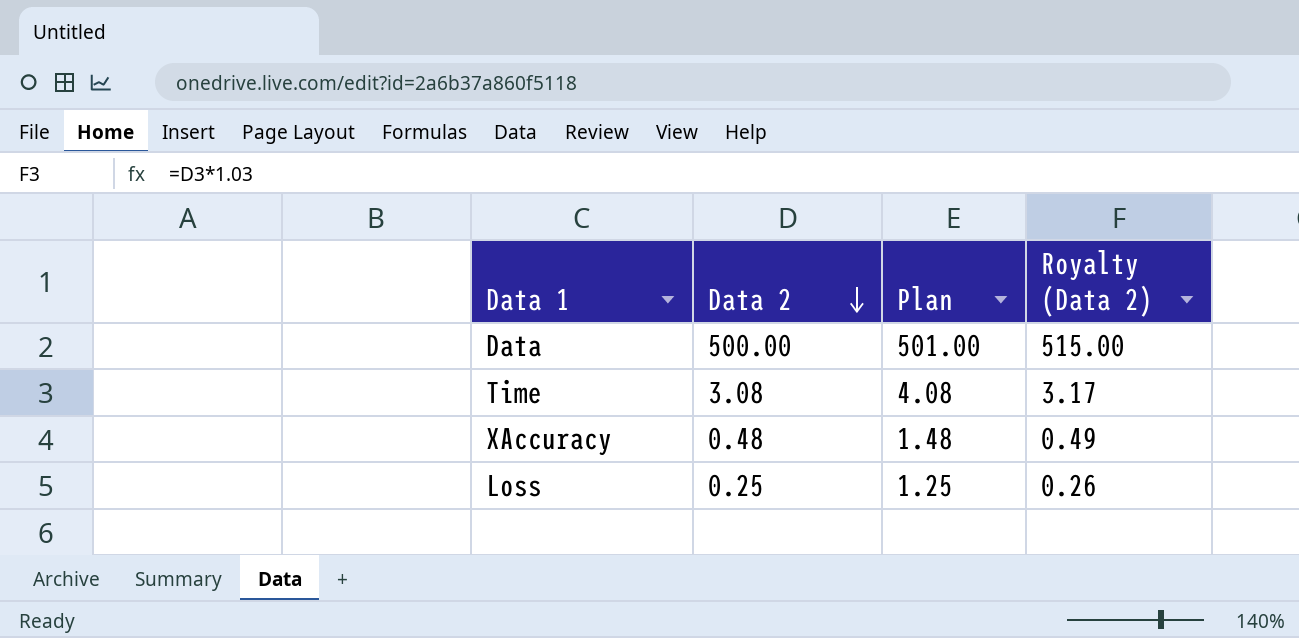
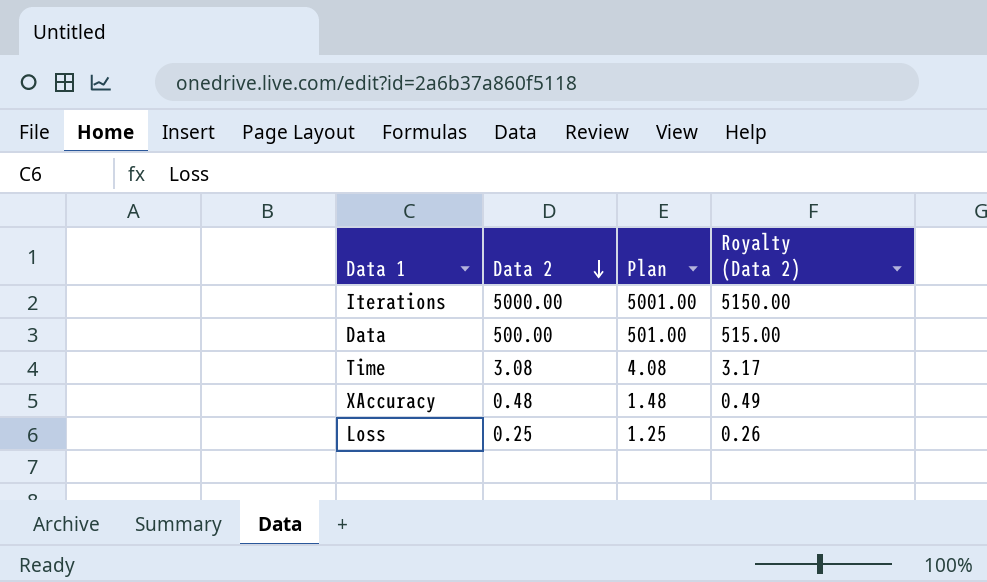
row Iterations: none -> 5000.00 | 5001.00 | 5150.00

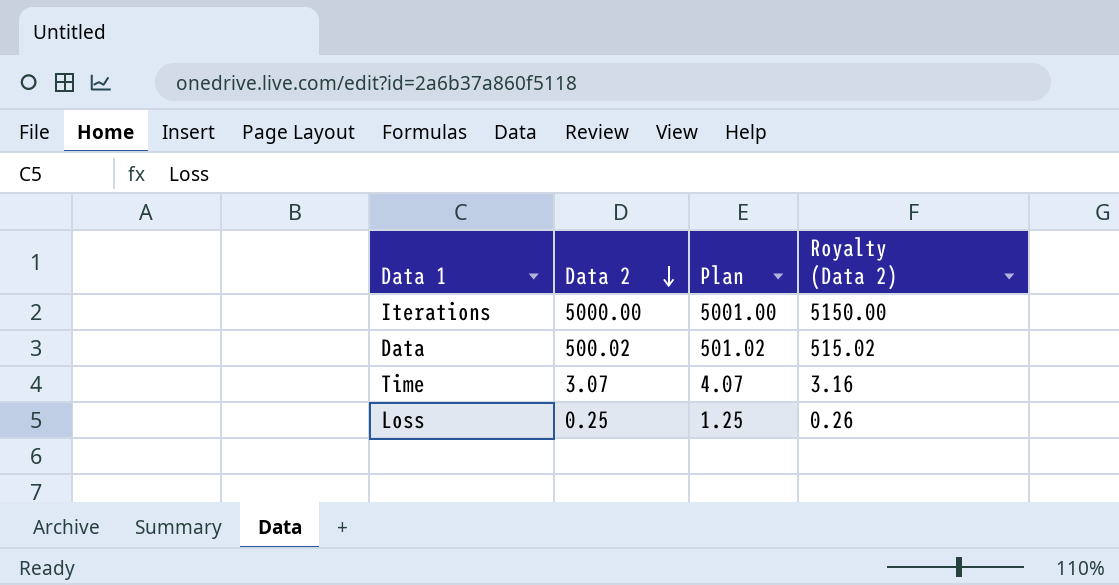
row XAccuracy: 0.48 | 1.48 | 0.49 -> none
Data | Data 2: 500.00 -> 500.02
Data | Plan: 501.00 -> 501.02
Data | Royalty (Data 2): 515.00 -> 515.02
Time | Data 2: 3.08 -> 3.07
Time | Plan: 4.08 -> 4.07
Time | Royalty (Data 2): 3.17 -> 3.16

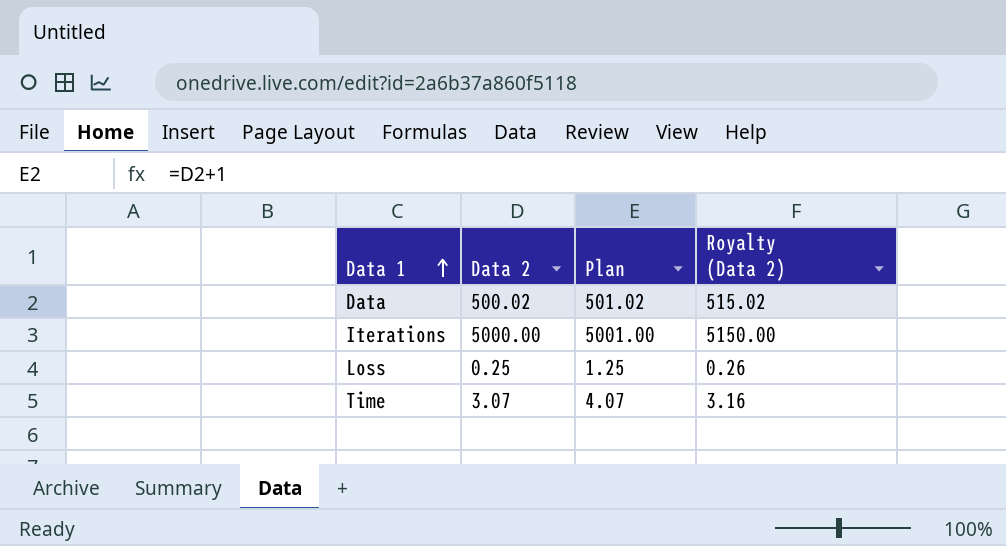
row order: Data 2 descending -> Data 1 ascending

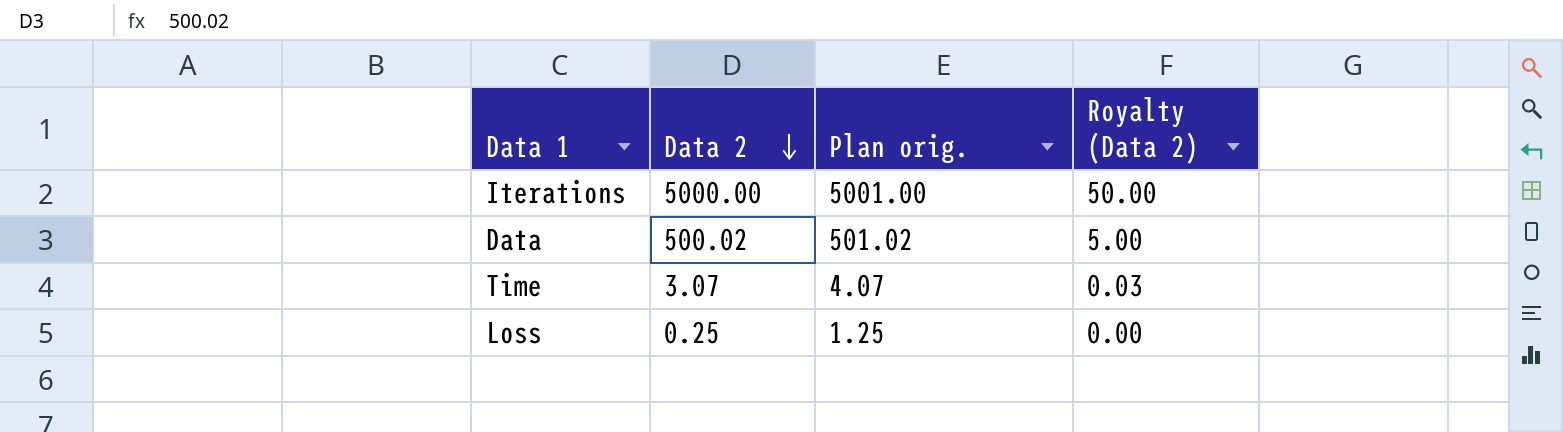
row order: Data 1 ascending -> Data 2 descending
column name: Plan -> Plan orig.
column Royalty (Data 2) | formula: [Data 2] * 1.03 -> [Data 2] * 0.01

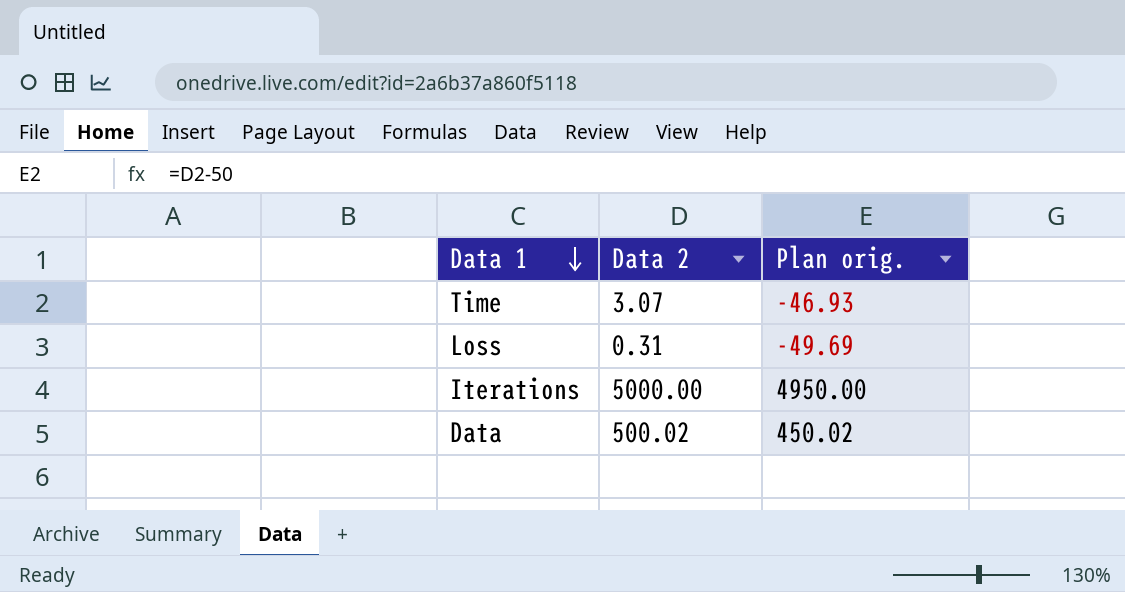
row order: Data 2 descending -> Data 1 descending
column Royalty (Data 2) | formula: [Data 2] * 0.01 -> none
column Plan orig. | formula: [Data 2] + 1 -> [Data 2] - 50
Loss | Data 2: 0.25 -> 0.31

